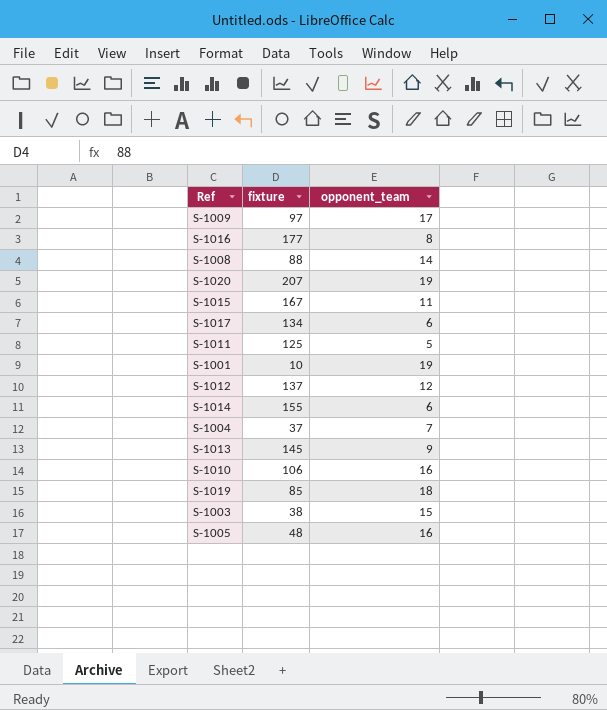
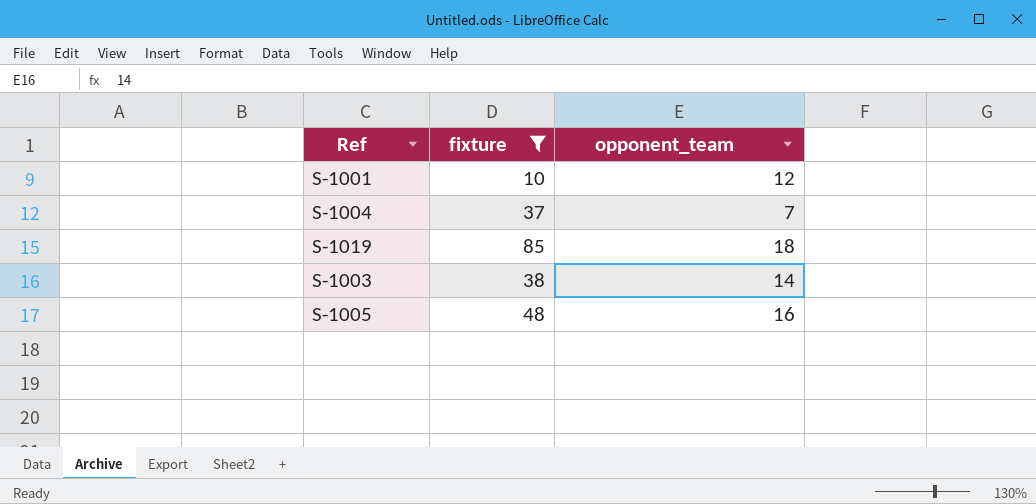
filter: none -> fixture <= 85
S-1001 | opponent_team: 19 -> 12
S-1003 | opponent_team: 15 -> 14

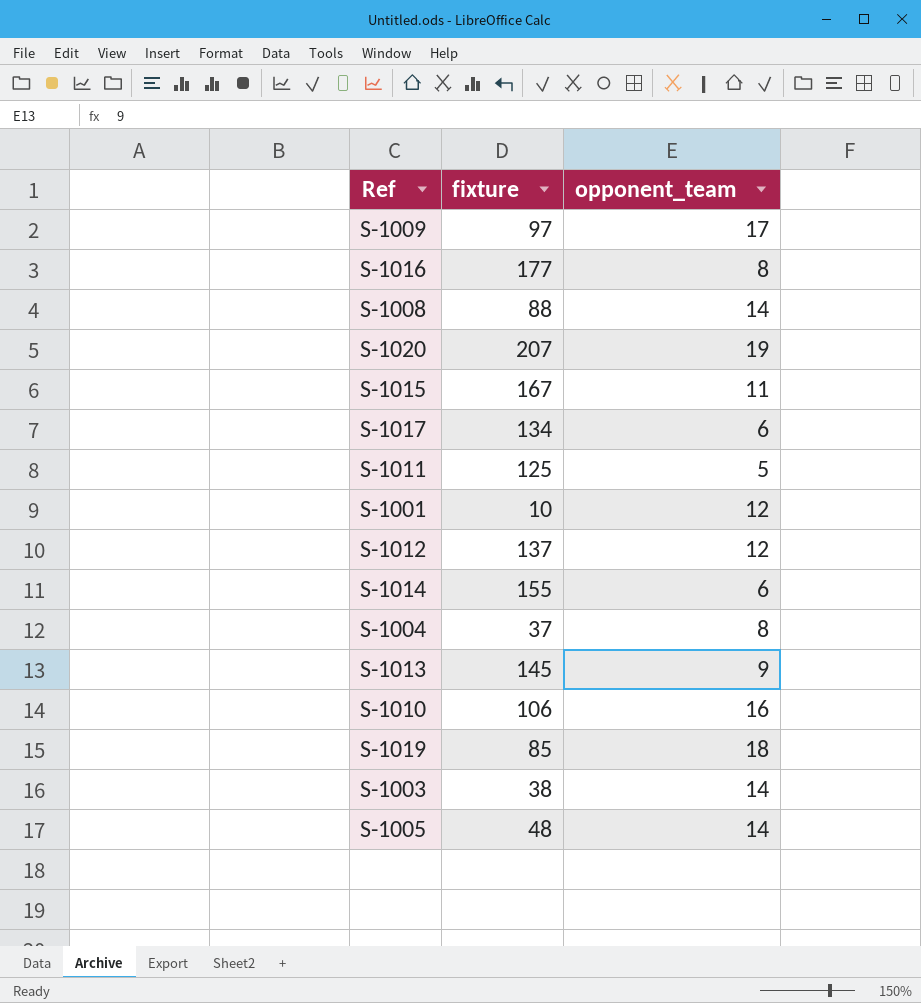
filter: fixture <= 85 -> none
S-1004 | opponent_team: 7 -> 8
S-1005 | opponent_team: 16 -> 14

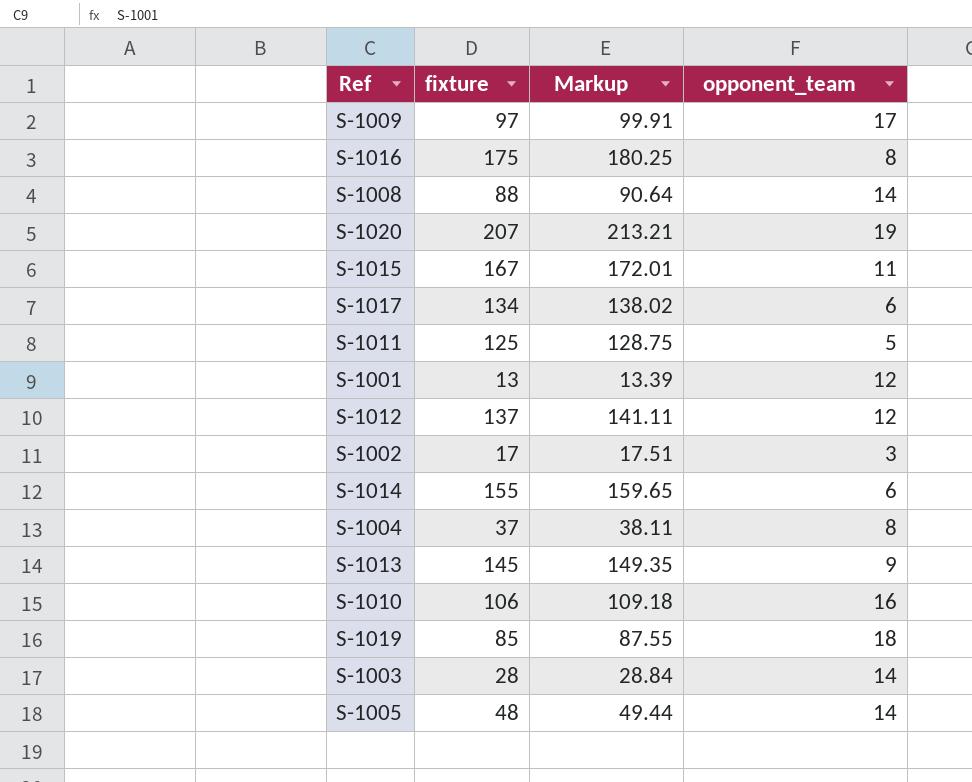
column Markup | formula: none -> [fixture] * 1.03
S-1016 | fixture: 177 -> 175
S-1001 | fixture: 10 -> 13
row S-1002: none -> 17 | 17.51 | 3
S-1003 | fixture: 38 -> 28

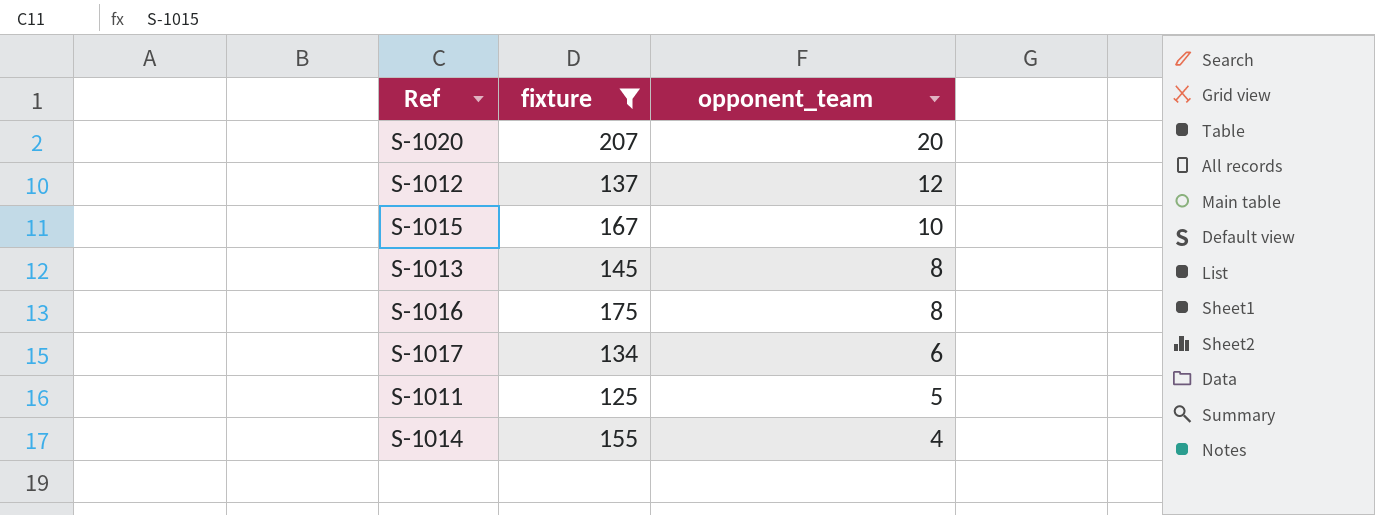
filter: none -> fixture >= 125
row order: none -> opponent_team descending
column Markup | formula: [fixture] * 1.03 -> none
S-1020 | opponent_team: 19 -> 20
S-1015 | opponent_team: 11 -> 10
S-1013 | opponent_team: 9 -> 8
S-1014 | opponent_team: 6 -> 4

